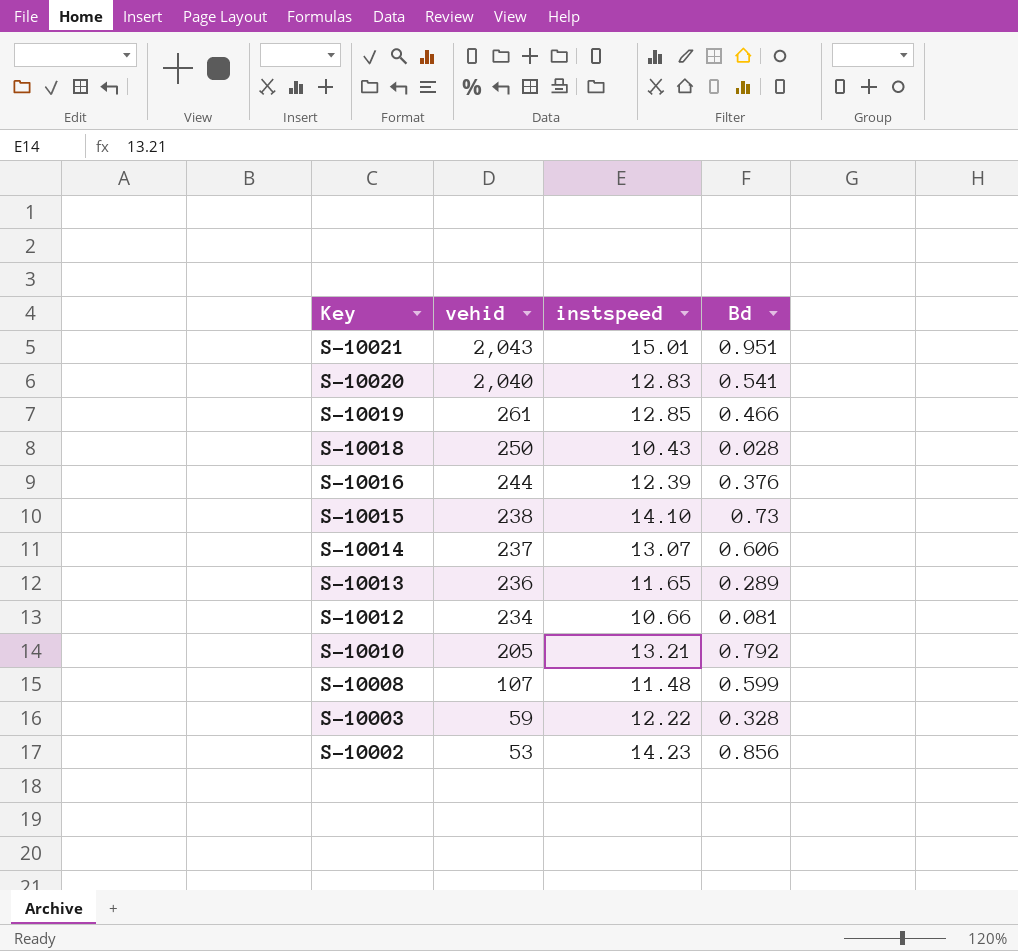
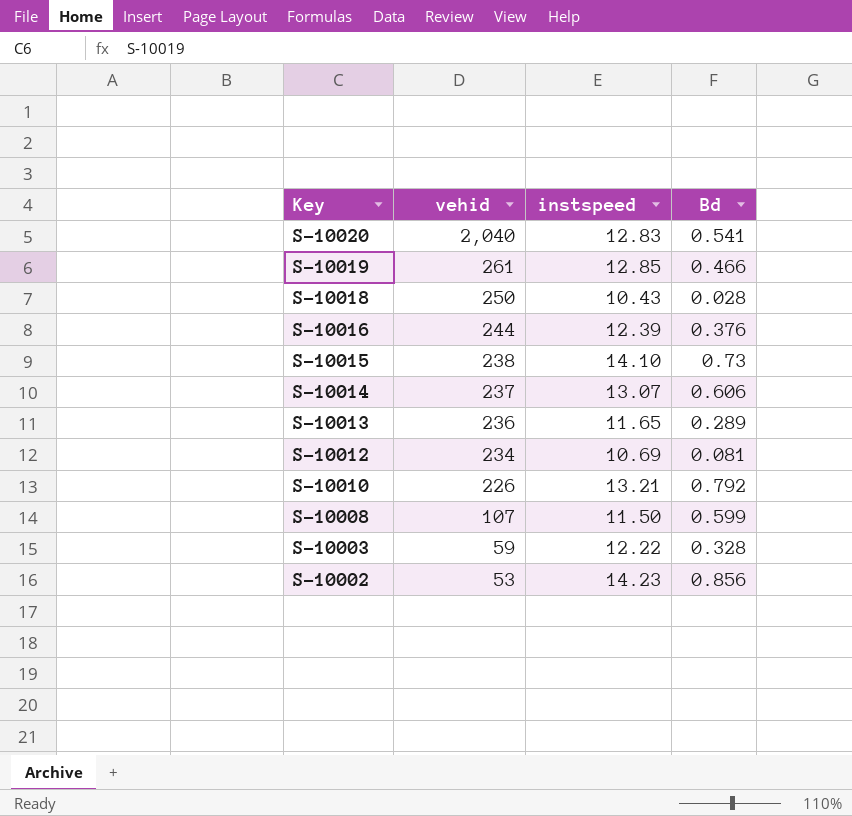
row S-10021: 2,043 | 15.01 | 0.951 -> none
S-10012 | instspeed: 10.66 -> 10.69
S-10010 | vehid: 205 -> 226
S-10008 | instspeed: 11.48 -> 11.50

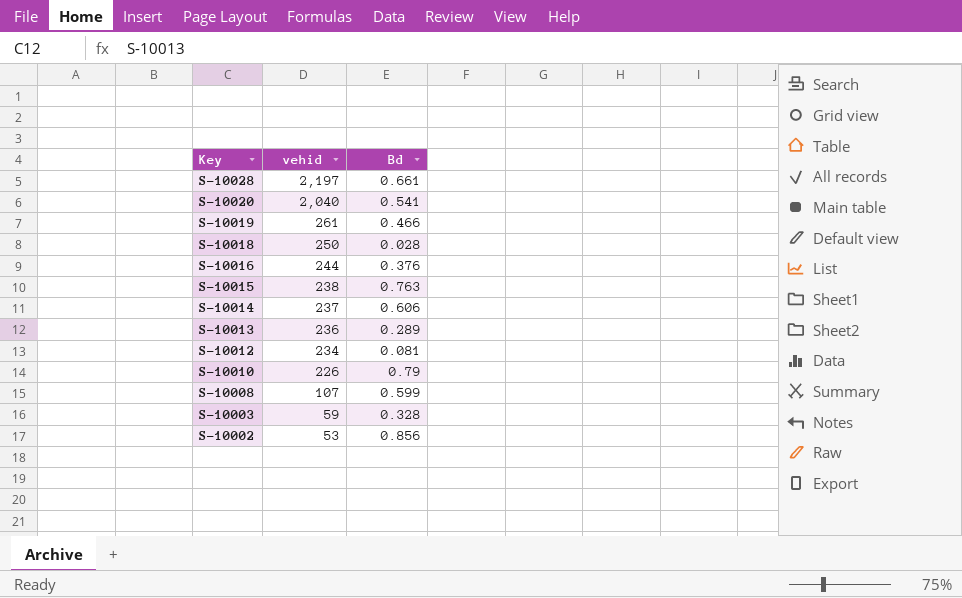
column instspeed | position: 3 -> none
row S-10028: none -> 2,197 | 0.661
S-10015 | Bd: 0.73 -> 0.763
S-10010 | Bd: 0.792 -> 0.79

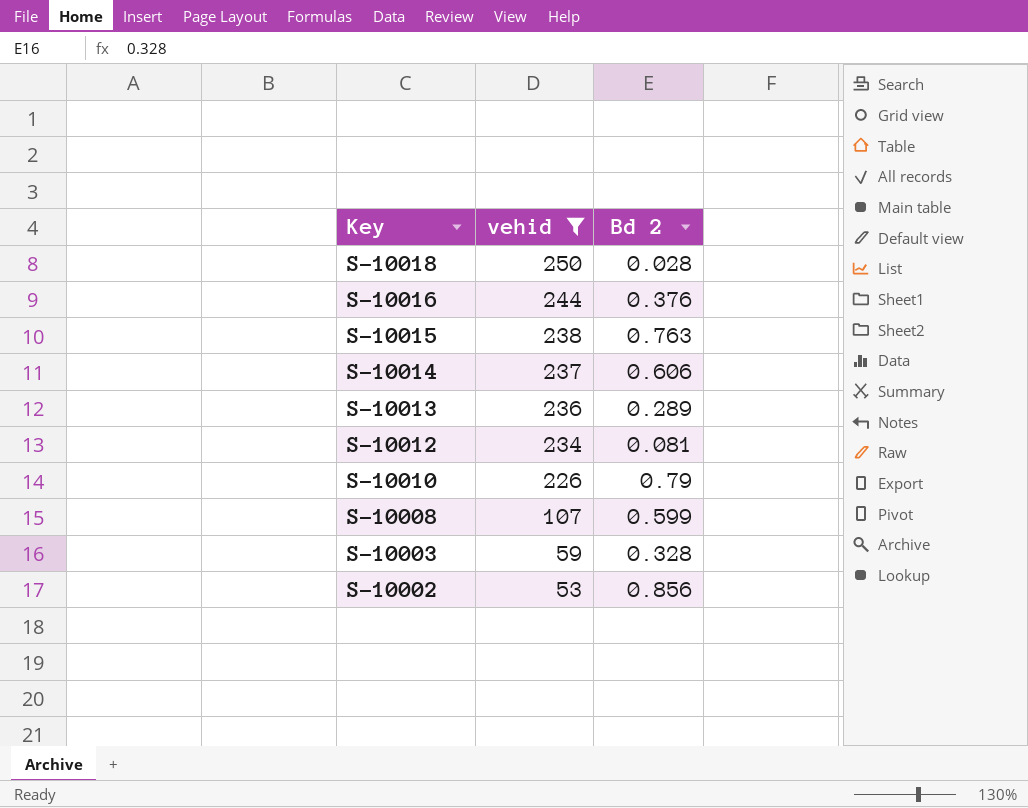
filter: none -> vehid <= 250
column name: Bd -> Bd 2

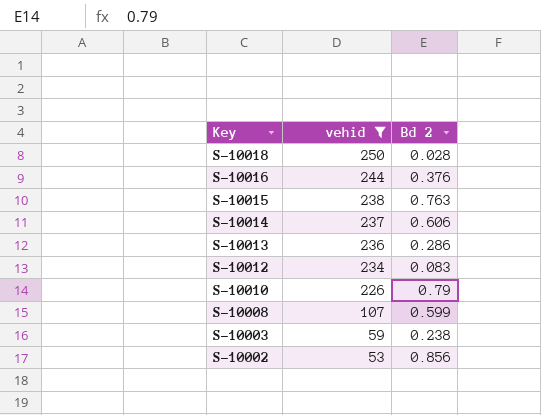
S-10013 | Bd 2: 0.289 -> 0.286
S-10012 | Bd 2: 0.081 -> 0.083
S-10003 | Bd 2: 0.328 -> 0.238

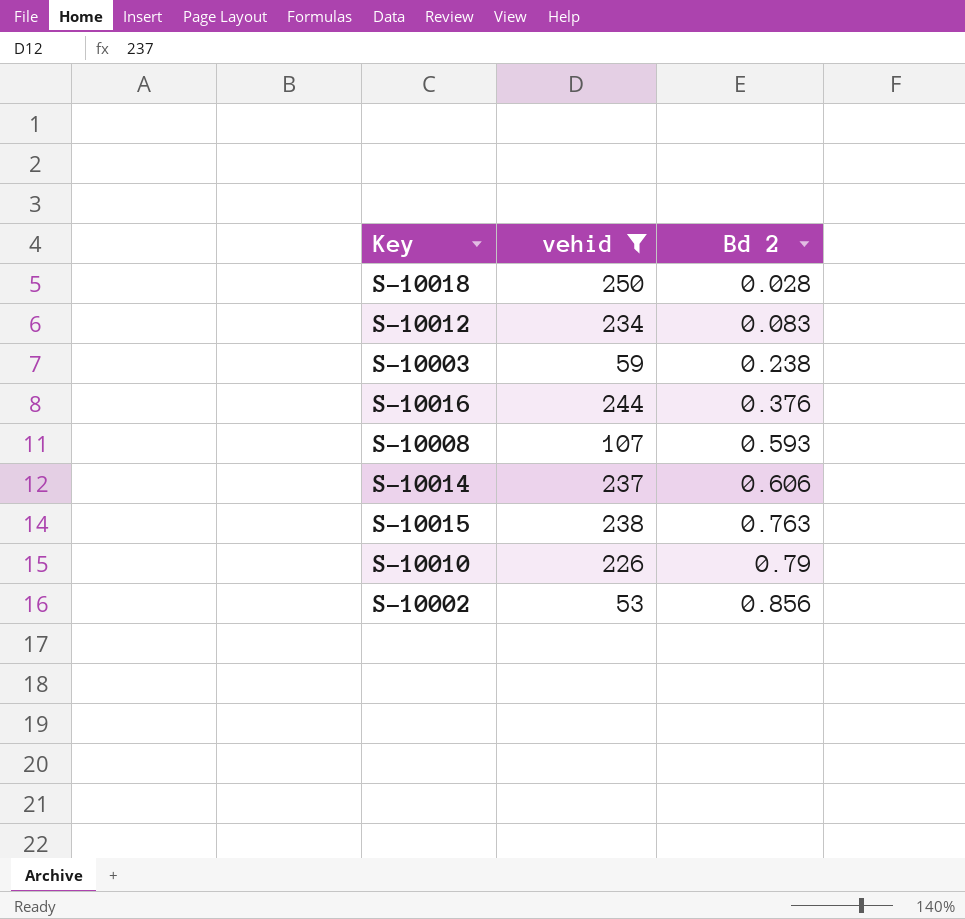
row order: Key descending -> Bd 2 ascending
row S-10013: 236 | 0.286 -> none
S-10008 | Bd 2: 0.599 -> 0.593

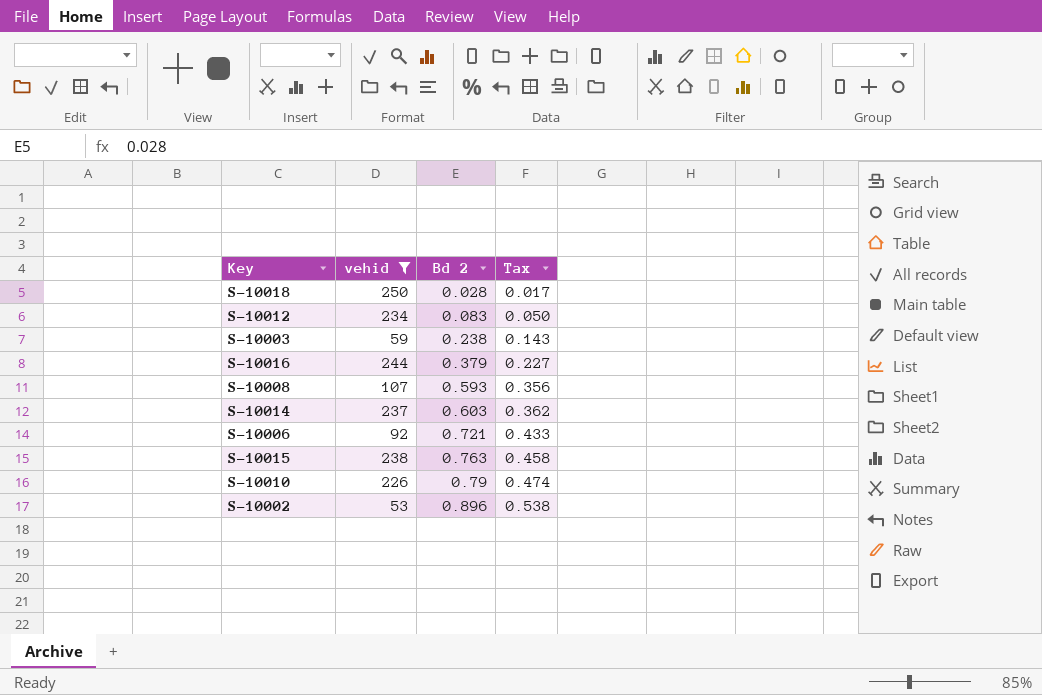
column Tax | formula: none -> [Bd 2] * 0.6
S-10016 | Bd 2: 0.376 -> 0.379
S-10014 | Bd 2: 0.606 -> 0.603
row S-10006: none -> 92 | 0.721 | 0.433
S-10002 | Bd 2: 0.856 -> 0.896

